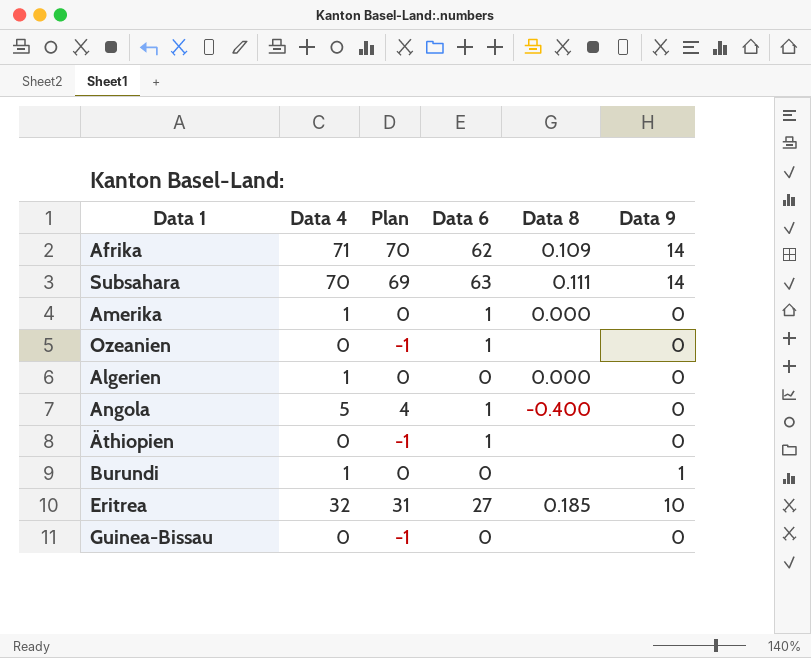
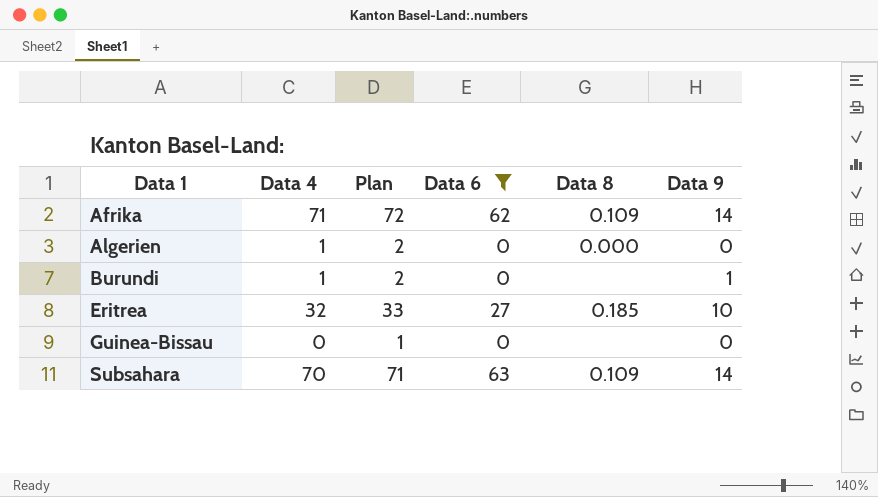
filter: none -> Data 6 != 1
row order: none -> Data 1 ascending
column Plan | formula: [Data 4] - 1 -> [Data 4] + 1
Subsahara | Data 8: 0.111 -> 0.109

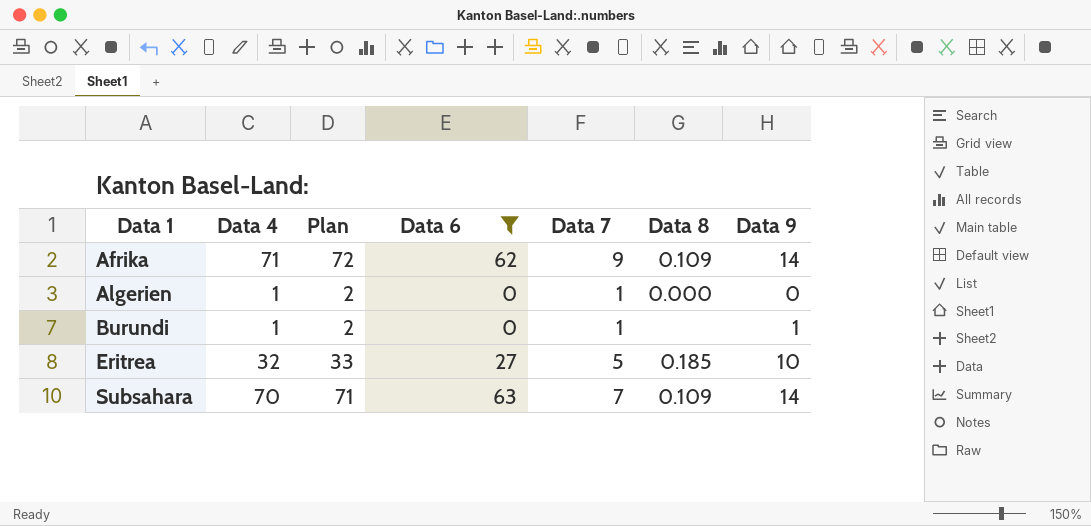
column Data 7 | formula: none -> [Data 4] - [Data 6]
row Guinea-Bissau: 0 | 1 | 0 | none | 0 -> none

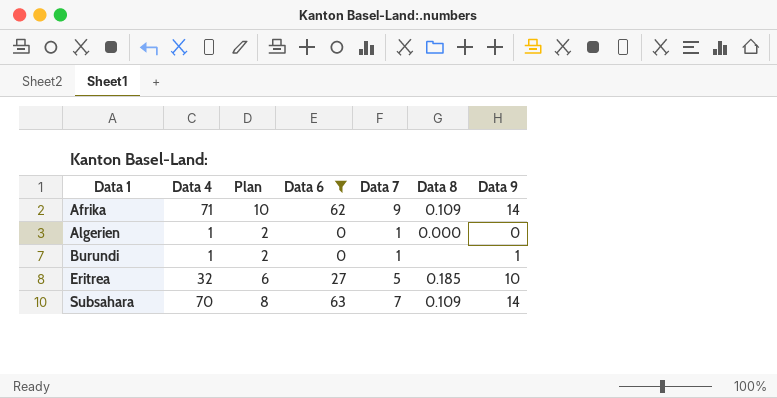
column Plan | formula: [Data 4] + 1 -> [Data 7] + 1

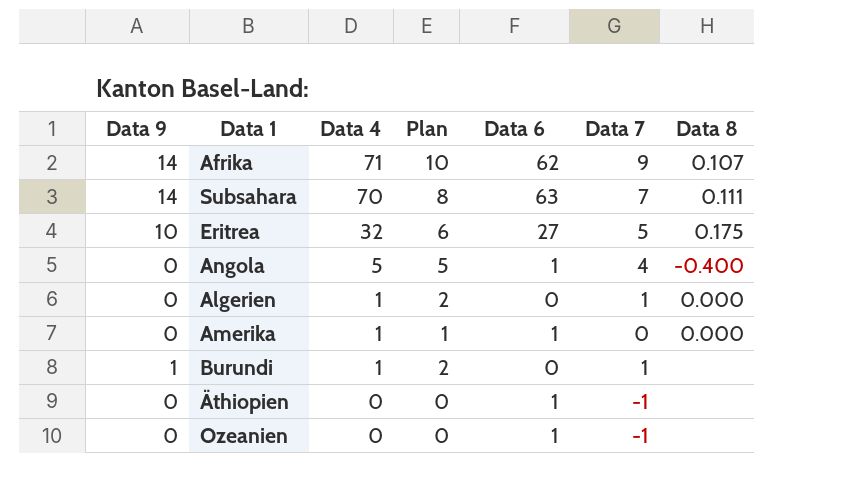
filter: Data 6 != 1 -> none
row order: Data 1 ascending -> Data 4 descending
column Data 9 | position: 7 -> 1
Afrika | Data 8: 0.109 -> 0.107
Subsahara | Data 8: 0.109 -> 0.111
Eritrea | Data 8: 0.185 -> 0.175

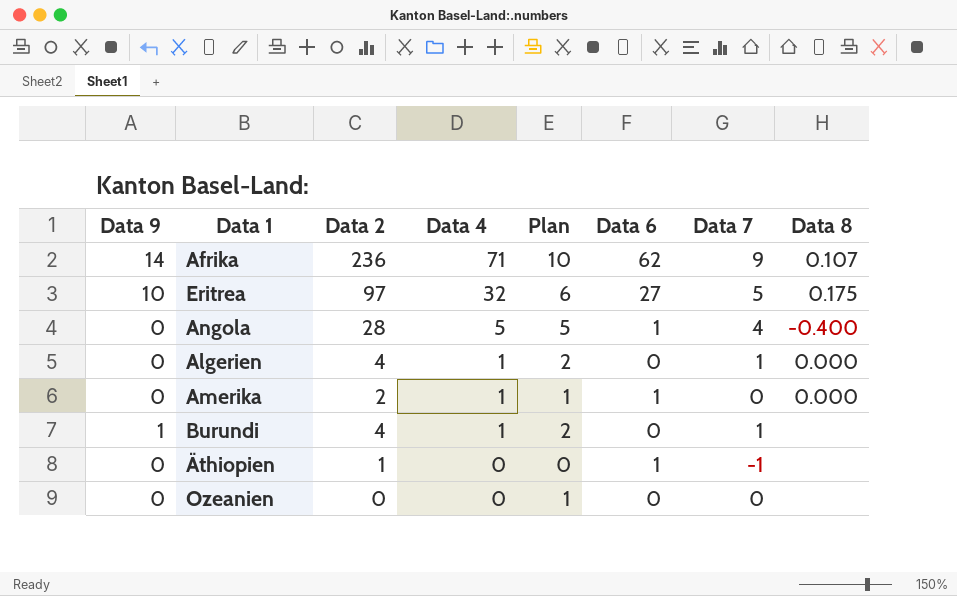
column Data 2 | position: none -> 3
row Subsahara: 14 | 70 | 8 | 63 | 7 | 0.111 -> none
Ozeanien | Plan: 0 -> 1
Ozeanien | Data 6: 1 -> 0
Ozeanien | Data 7: -1 -> 0

